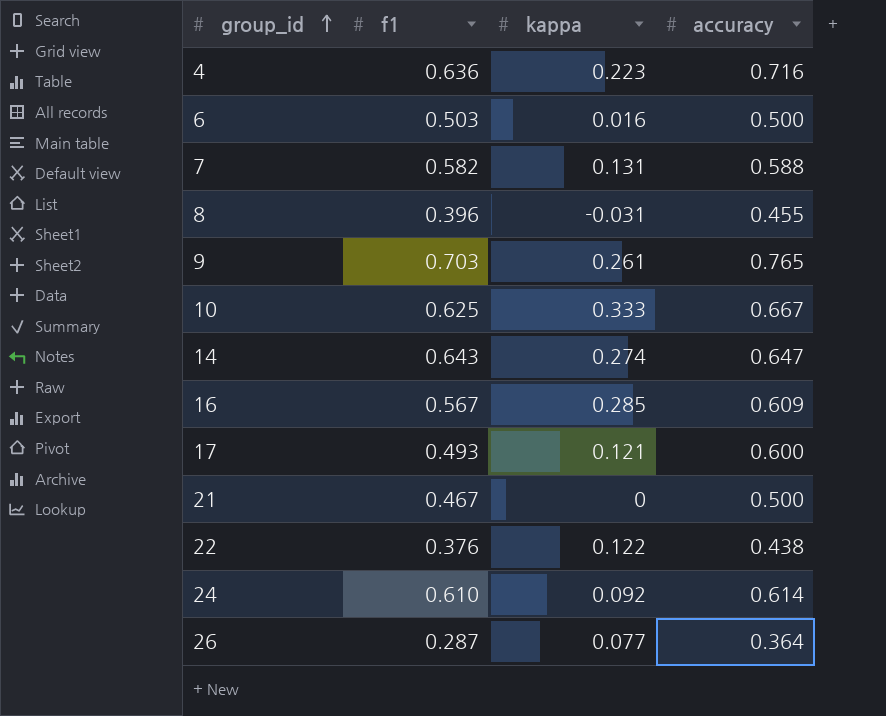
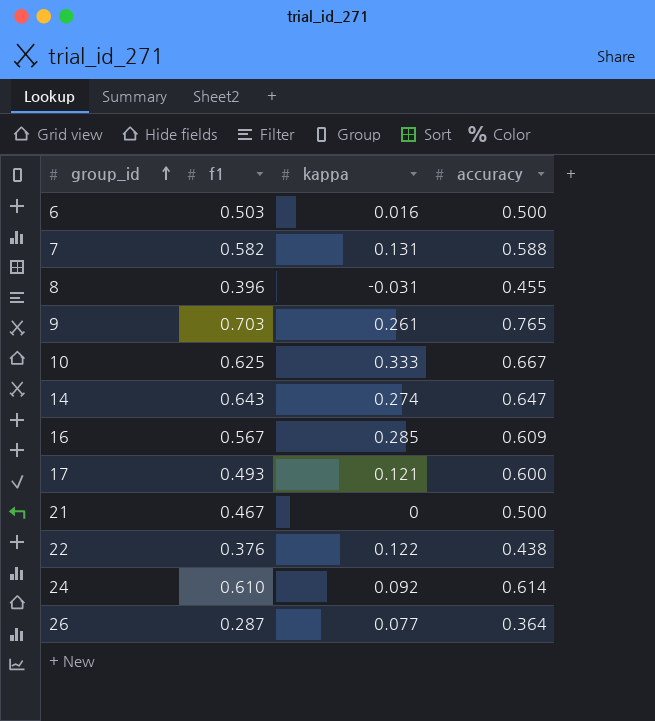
row 4: 0.636 | 0.223 | 0.716 -> none

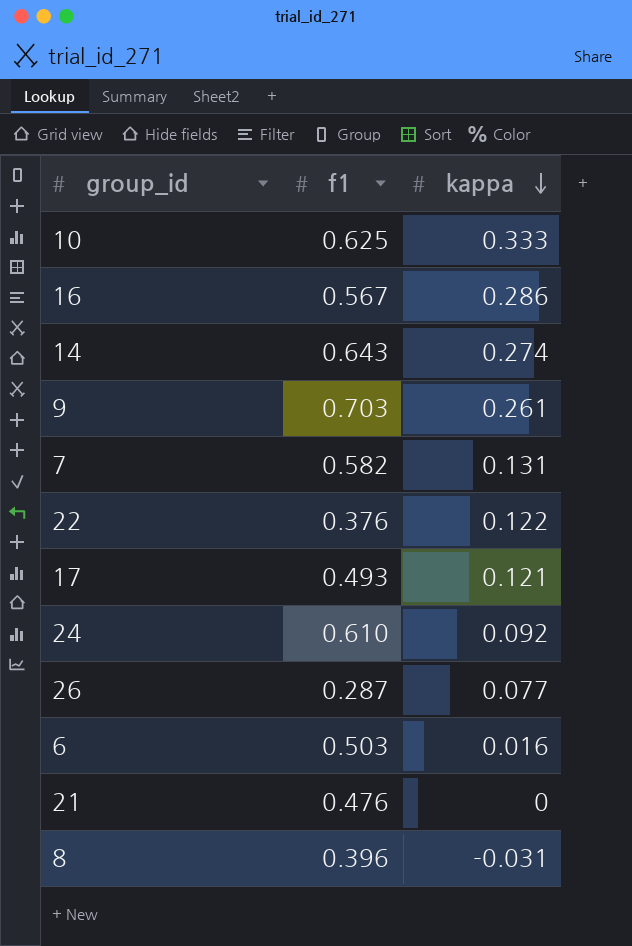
row order: group_id ascending -> kappa descending
column accuracy | position: 4 -> none
16 | kappa: 0.285 -> 0.286
21 | f1: 0.467 -> 0.476

